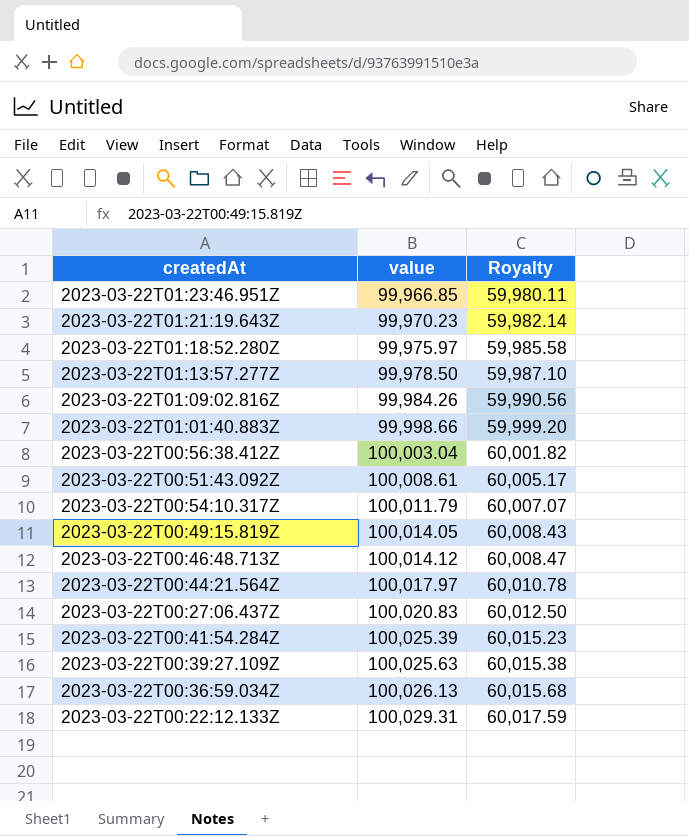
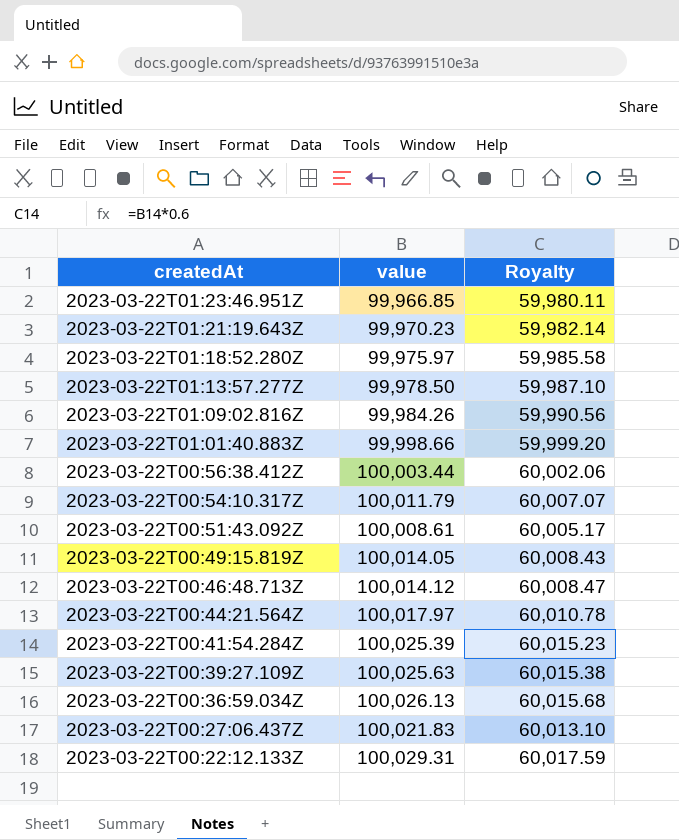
row order: value ascending -> createdAt descending
2023-03-22T00:56:38.412Z | value: 100,003.04 -> 100,003.44
2023-03-22T00:56:38.412Z | Royalty: 60,001.82 -> 60,002.06
2023-03-22T00:27:06.437Z | value: 100,020.83 -> 100,021.83
2023-03-22T00:27:06.437Z | Royalty: 60,012.50 -> 60,013.10

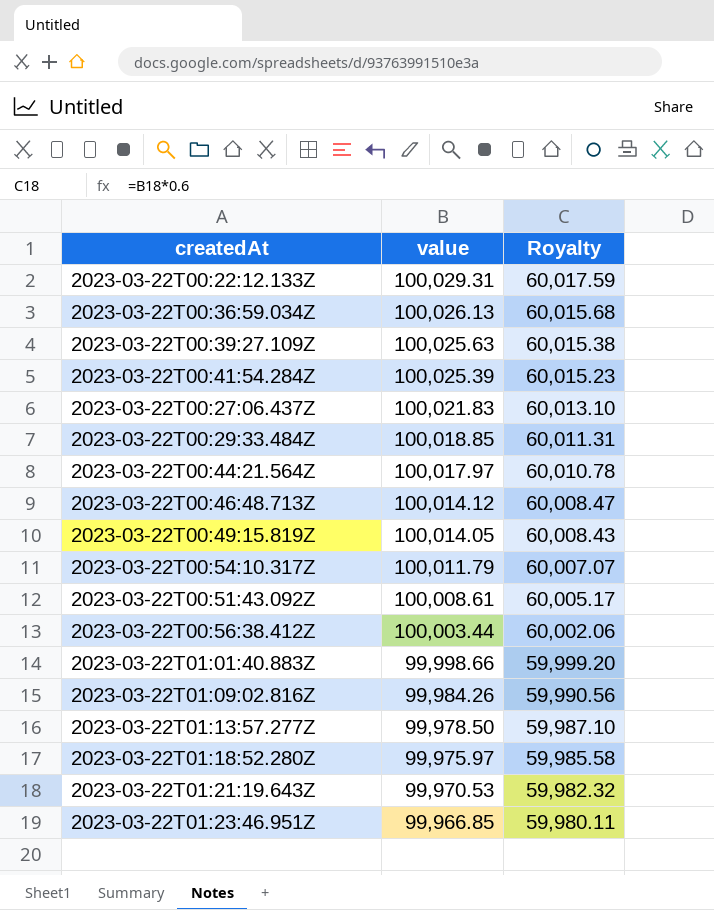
row order: createdAt descending -> value descending
row 2023-03-22T00:29:33.484Z: none -> 100,018.85 | 60,011.31
2023-03-22T01:21:19.643Z | value: 99,970.23 -> 99,970.53
2023-03-22T01:21:19.643Z | Royalty: 59,982.14 -> 59,982.32

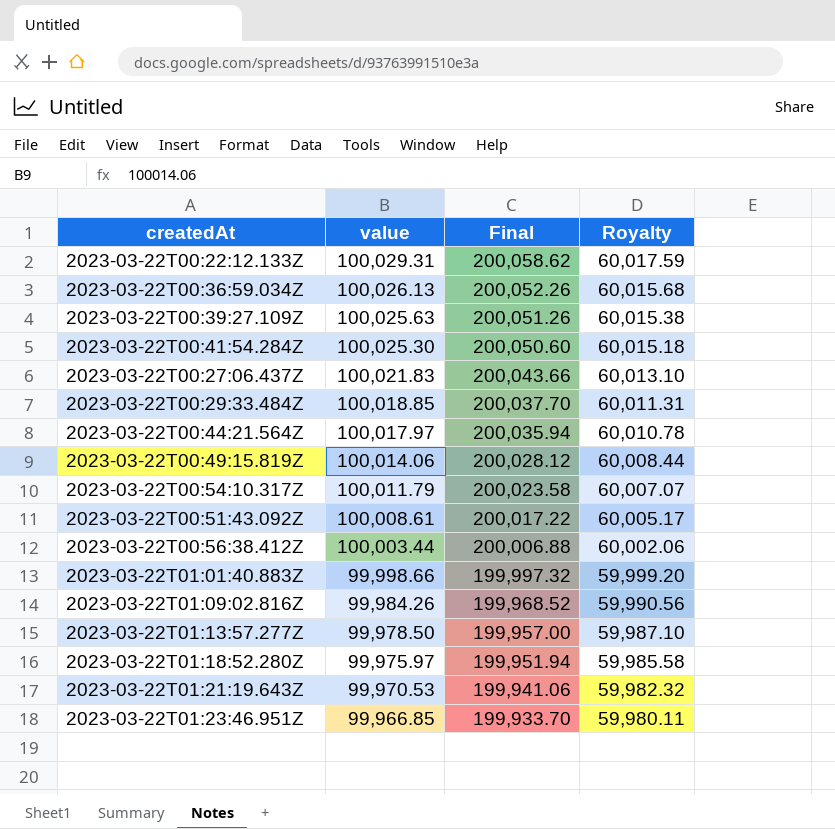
column Final | formula: none -> [value] * 2
row 2023-03-22T00:46:48.713Z: 100,014.12 | 60,008.47 -> none
2023-03-22T00:41:54.284Z | value: 100,025.39 -> 100,025.30
2023-03-22T00:41:54.284Z | Royalty: 60,015.23 -> 60,015.18
2023-03-22T00:49:15.819Z | value: 100,014.05 -> 100,014.06
2023-03-22T00:49:15.819Z | Royalty: 60,008.43 -> 60,008.44

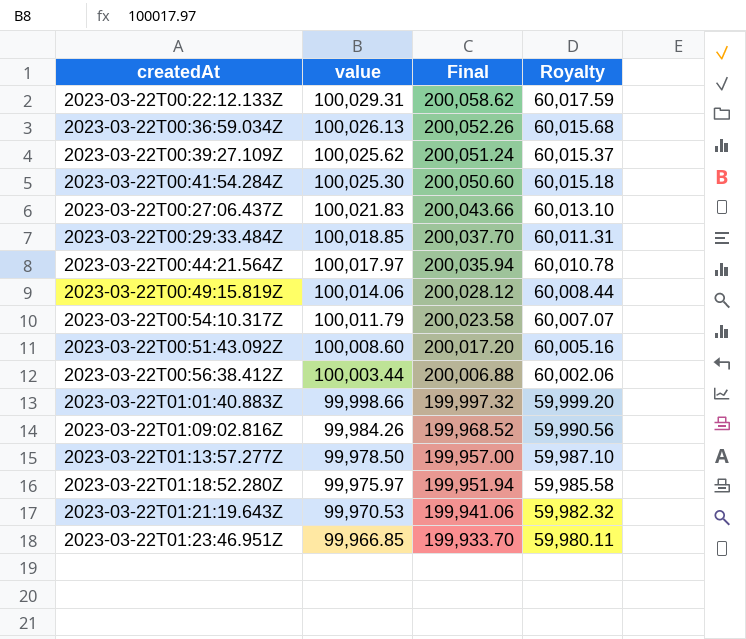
2023-03-22T00:39:27.109Z | value: 100,025.63 -> 100,025.62
2023-03-22T00:39:27.109Z | Final: 200,051.26 -> 200,051.24
2023-03-22T00:39:27.109Z | Royalty: 60,015.38 -> 60,015.37
2023-03-22T00:51:43.092Z | value: 100,008.61 -> 100,008.60
2023-03-22T00:51:43.092Z | Final: 200,017.22 -> 200,017.20
2023-03-22T00:51:43.092Z | Royalty: 60,005.17 -> 60,005.16

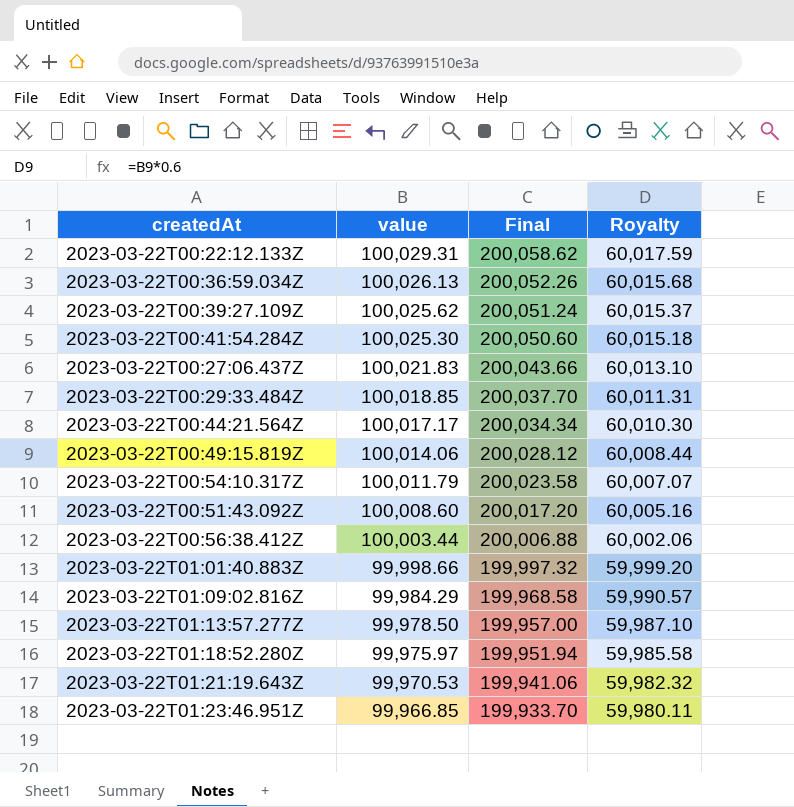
2023-03-22T00:44:21.564Z | value: 100,017.97 -> 100,017.17
2023-03-22T00:44:21.564Z | Final: 200,035.94 -> 200,034.34
2023-03-22T00:44:21.564Z | Royalty: 60,010.78 -> 60,010.30
2023-03-22T01:09:02.816Z | value: 99,984.26 -> 99,984.29
2023-03-22T01:09:02.816Z | Final: 199,968.52 -> 199,968.58
2023-03-22T01:09:02.816Z | Royalty: 59,990.56 -> 59,990.57

